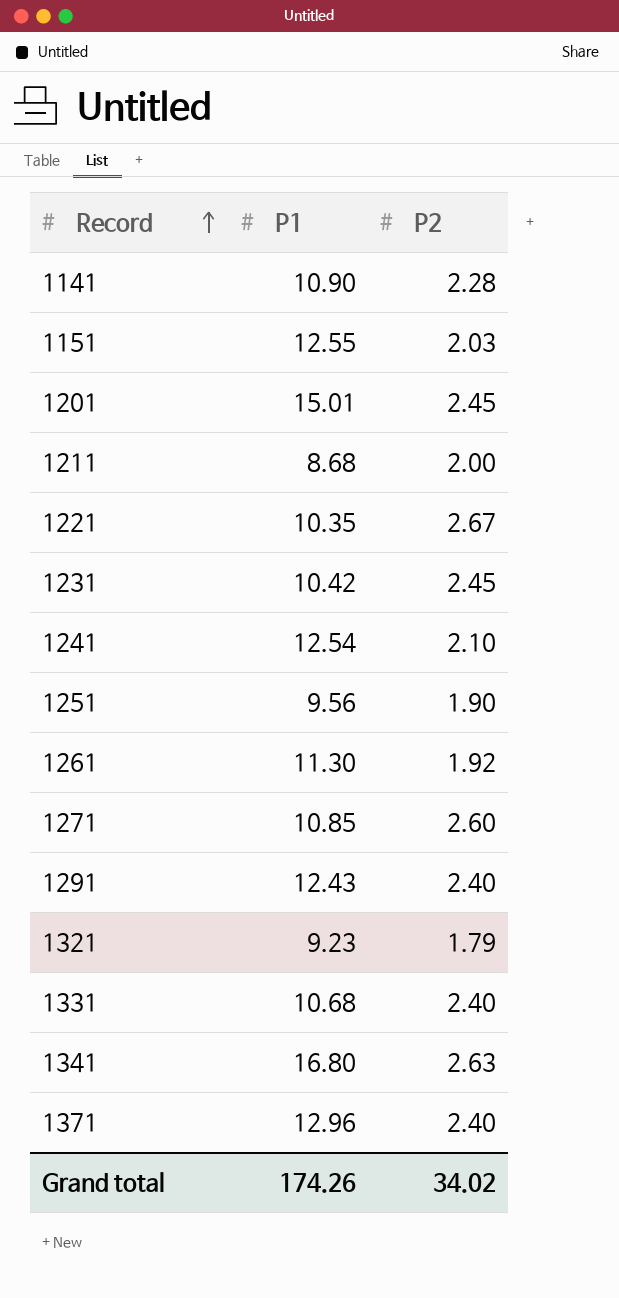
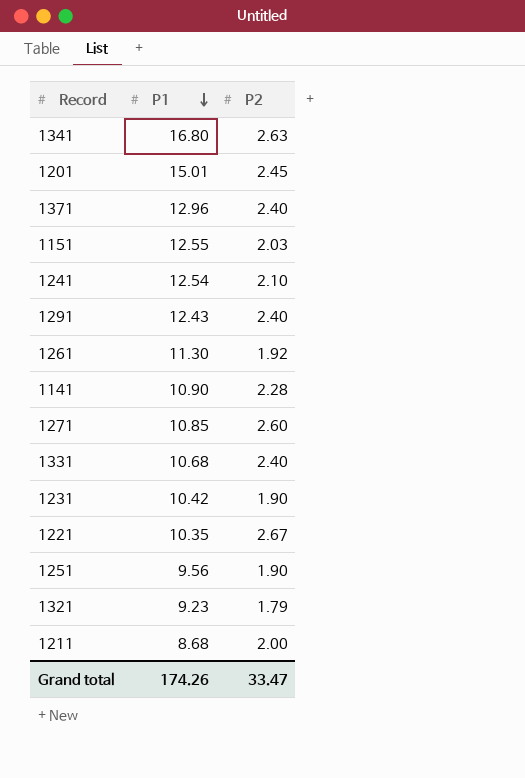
row order: Record ascending -> P1 descending
1231 | P2: 2.45 -> 1.90
Grand total | P2: 34.02 -> 33.47

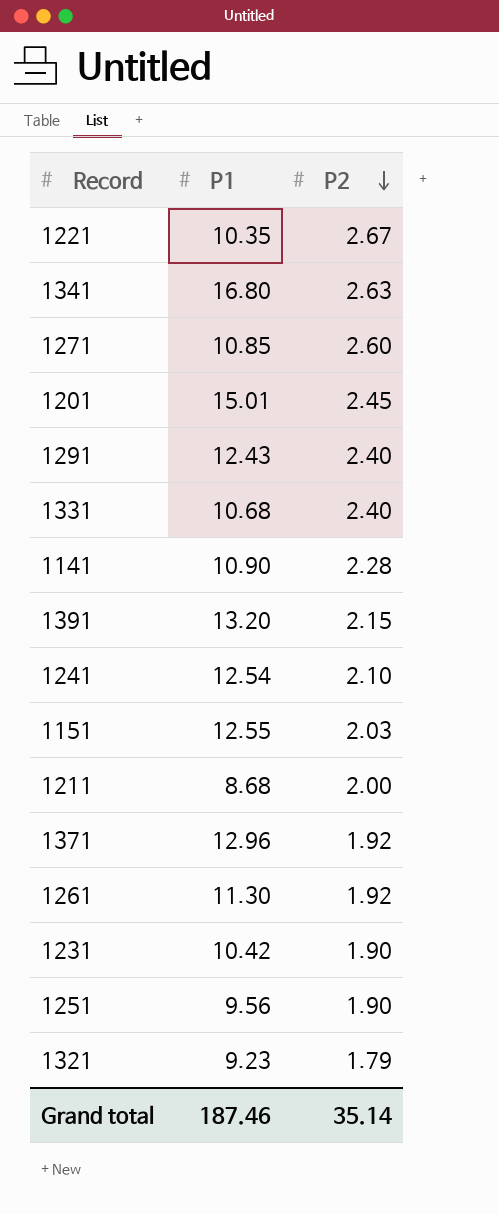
row order: P1 descending -> P2 descending
row 1391: none -> 13.20 | 2.15
1371 | P2: 2.40 -> 1.92
Grand total | P1: 174.26 -> 187.46
Grand total | P2: 33.47 -> 35.14

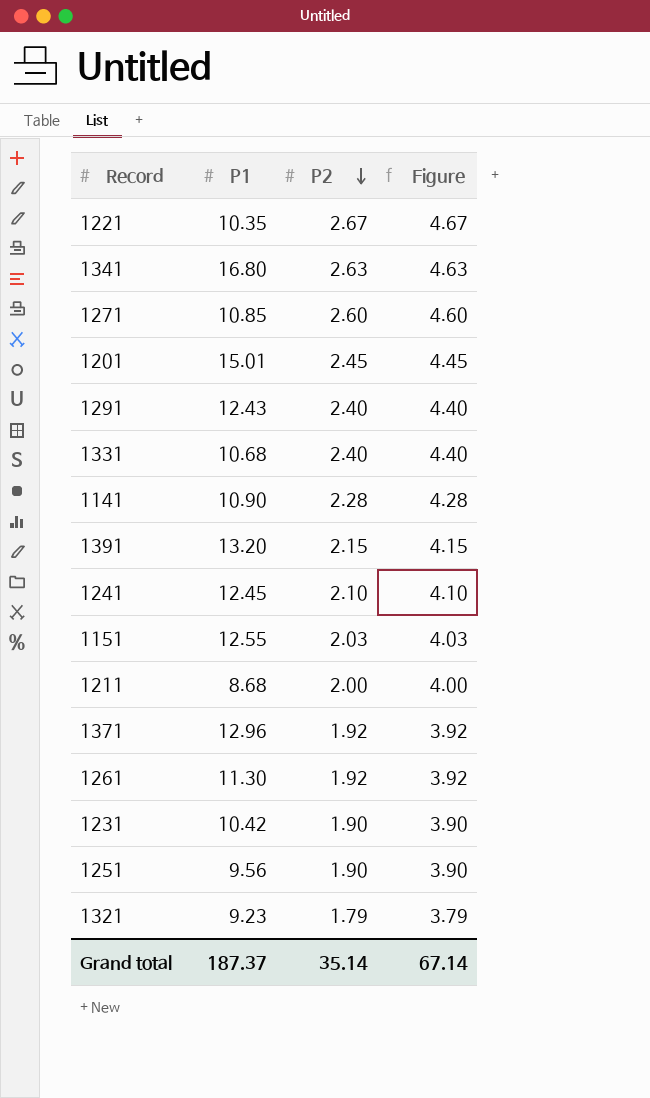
column Figure | formula: none -> [P2] + 2
1241 | P1: 12.54 -> 12.45
Grand total | P1: 187.46 -> 187.37

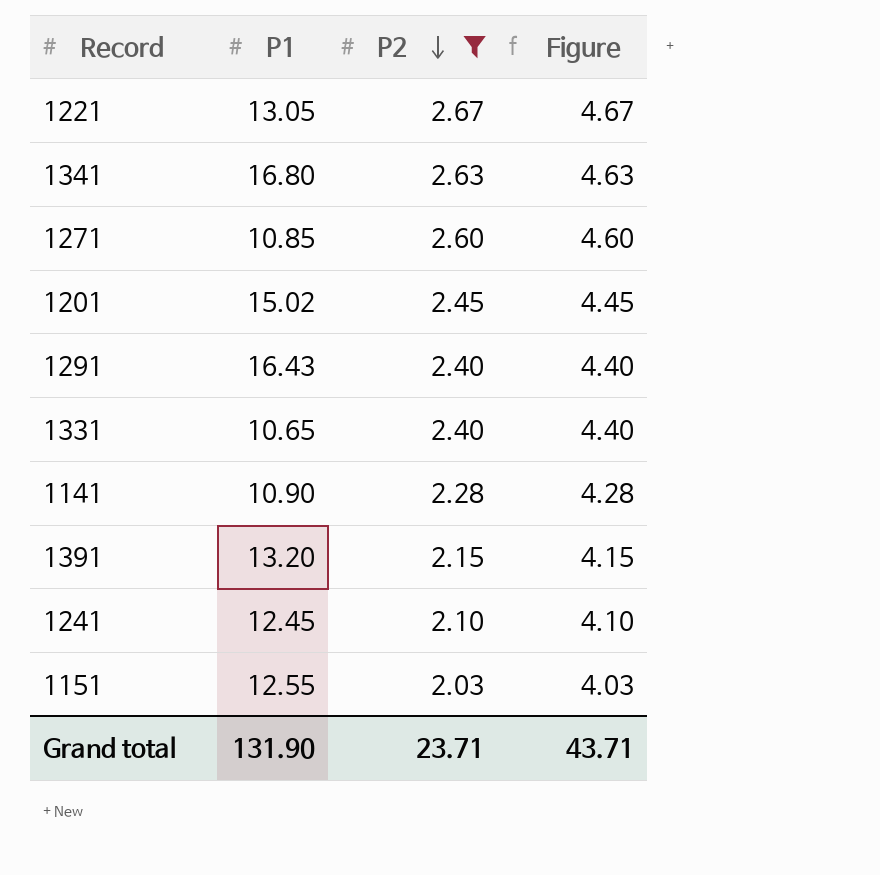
filter: none -> P2 >= 2.03
1221 | P1: 10.35 -> 13.05
1201 | P1: 15.01 -> 15.02
1291 | P1: 12.43 -> 16.43
1331 | P1: 10.68 -> 10.65
Grand total | P1: 187.37 -> 131.90
Grand total | P2: 35.14 -> 23.71
Grand total | Figure: 67.14 -> 43.71

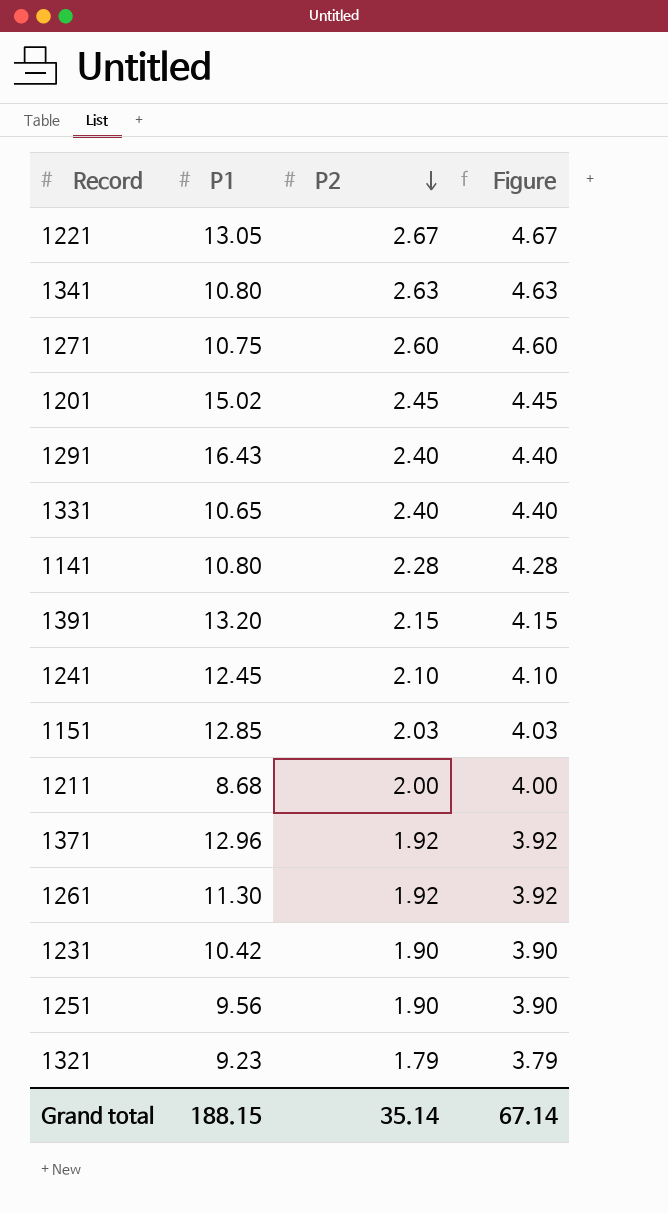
filter: P2 >= 2.03 -> none
1341 | P1: 16.80 -> 10.80
1271 | P1: 10.85 -> 10.75
1141 | P1: 10.90 -> 10.80
1151 | P1: 12.55 -> 12.85
Grand total | P1: 131.90 -> 188.15
Grand total | P2: 23.71 -> 35.14
Grand total | Figure: 43.71 -> 67.14

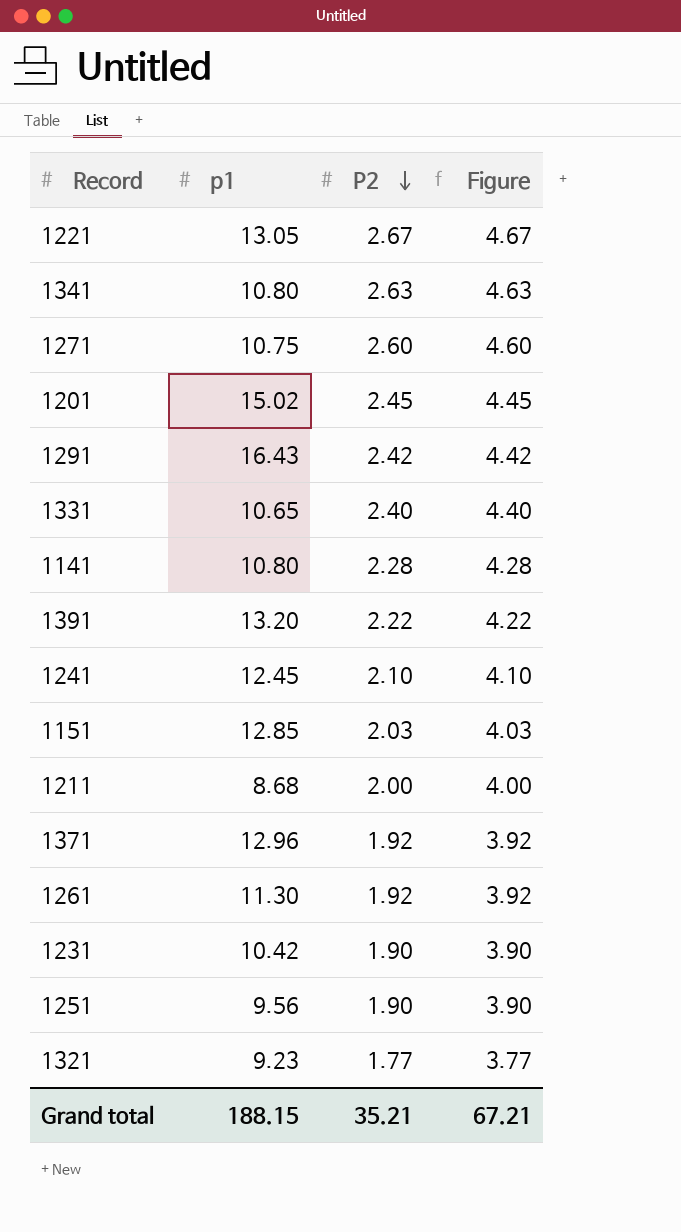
column name: P1 -> p1
1291 | P2: 2.40 -> 2.42
1291 | Figure: 4.40 -> 4.42
1391 | P2: 2.15 -> 2.22
1391 | Figure: 4.15 -> 4.22
1321 | P2: 1.79 -> 1.77
1321 | Figure: 3.79 -> 3.77
Grand total | P2: 35.14 -> 35.21
Grand total | Figure: 67.14 -> 67.21

